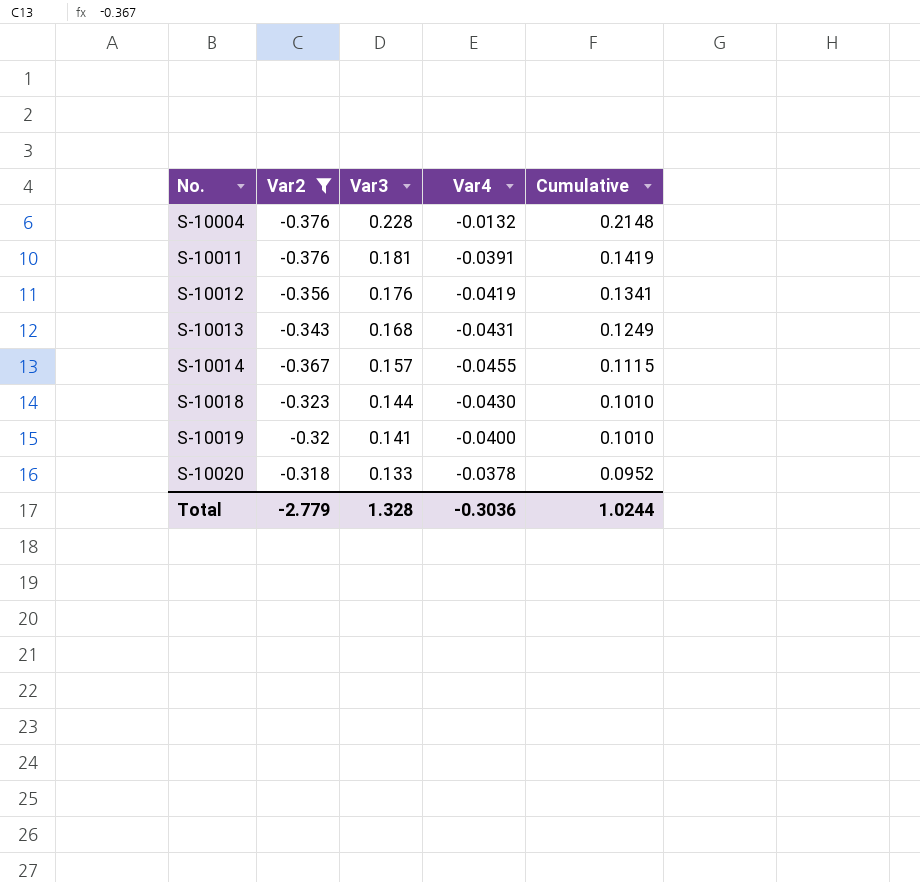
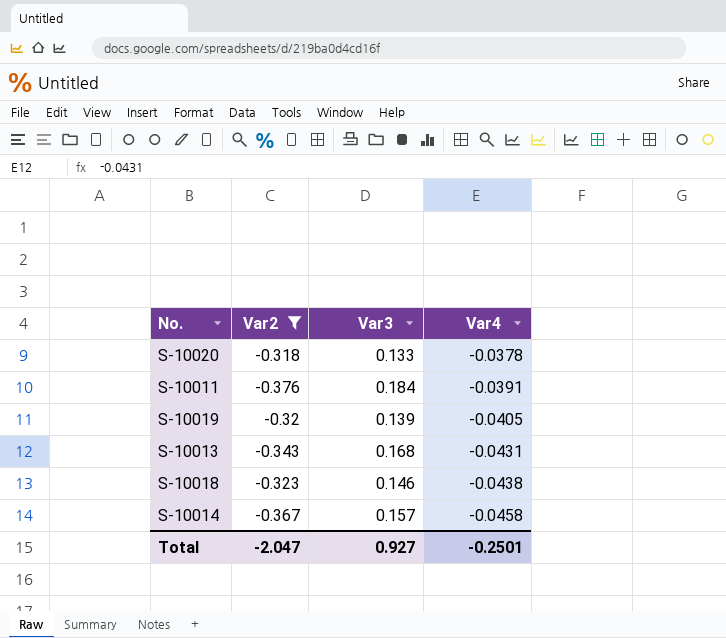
row order: No. ascending -> Var4 descending
column Cumulative | formula: [Var3] + [Var4] -> none
row S-10004: -0.376 | 0.228 | -0.0132 | 0.2148 -> none
row S-10012: -0.356 | 0.176 | -0.0419 | 0.1341 -> none
S-10011 | Var3: 0.181 -> 0.184
S-10019 | Var3: 0.141 -> 0.139
S-10019 | Var4: -0.0400 -> -0.0405
S-10018 | Var3: 0.144 -> 0.146
S-10018 | Var4: -0.0430 -> -0.0438
S-10014 | Var4: -0.0455 -> -0.0458
Total | Var2: -2.779 -> -2.047
Total | Var3: 1.328 -> 0.927
Total | Var4: -0.3036 -> -0.2501

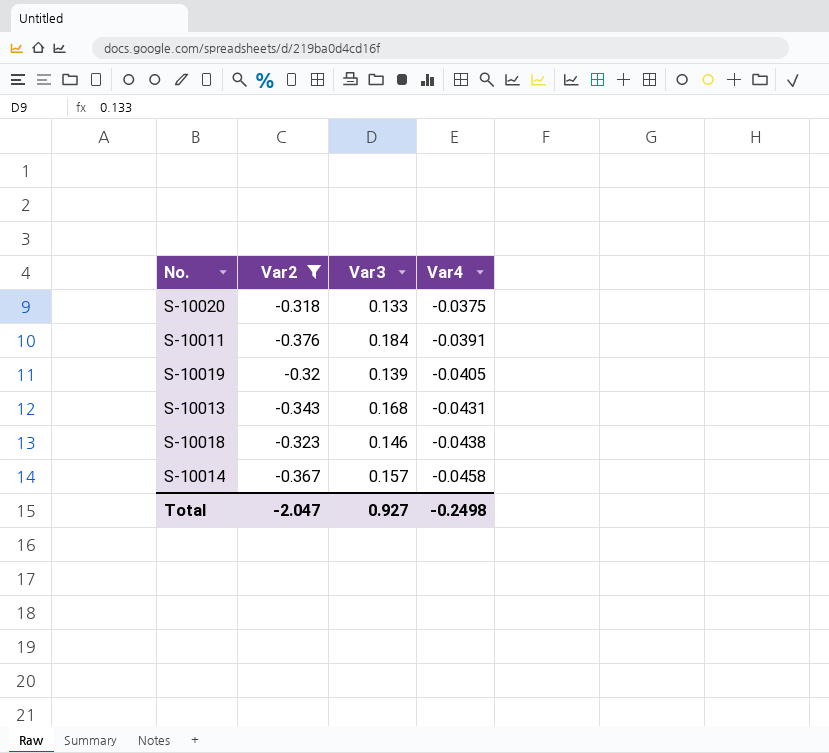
S-10020 | Var4: -0.0378 -> -0.0375
Total | Var4: -0.2501 -> -0.2498

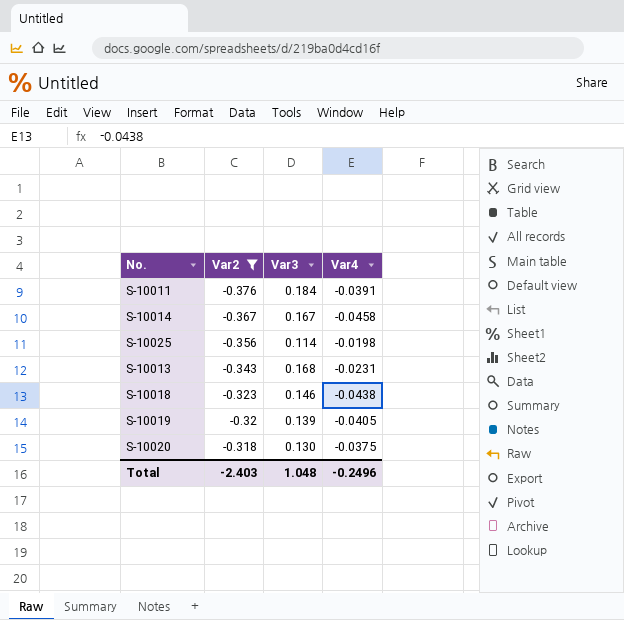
row order: Var4 descending -> Var2 ascending
S-10014 | Var3: 0.157 -> 0.167
row S-10025: none -> -0.356 | 0.114 | -0.0198
S-10013 | Var4: -0.0431 -> -0.0231
S-10020 | Var3: 0.133 -> 0.130
Total | Var2: -2.047 -> -2.403
Total | Var3: 0.927 -> 1.048
Total | Var4: -0.2498 -> -0.2496

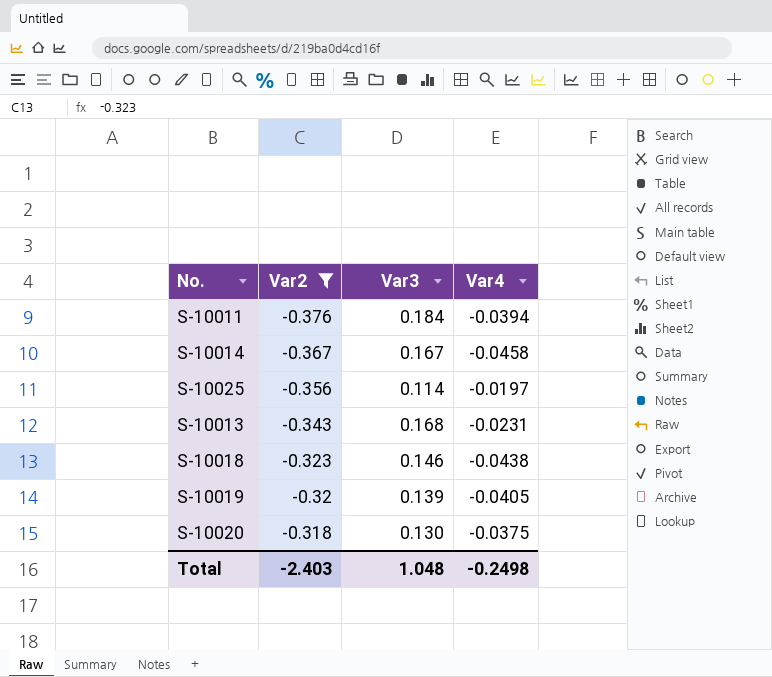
S-10011 | Var4: -0.0391 -> -0.0394
S-10025 | Var4: -0.0198 -> -0.0197
Total | Var4: -0.2496 -> -0.2498

